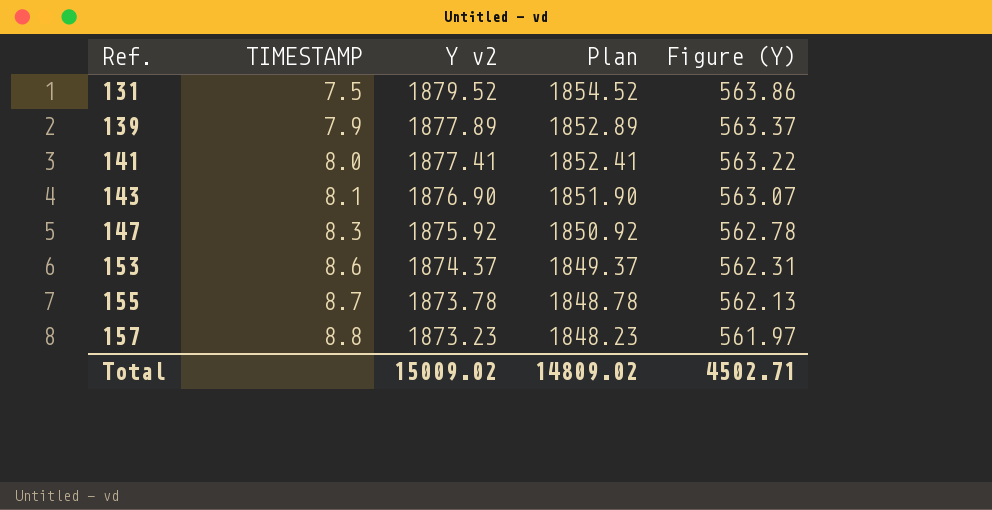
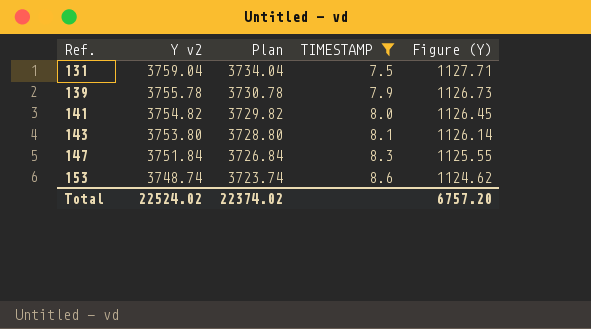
filter: none -> TIMESTAMP <= 8.6
column TIMESTAMP | position: 2 -> 4
131 | Y v2: 1879.52 -> 3759.04
131 | Plan: 1854.52 -> 3734.04
131 | Figure (Y): 563.86 -> 1127.71
139 | Y v2: 1877.89 -> 3755.78
139 | Plan: 1852.89 -> 3730.78
139 | Figure (Y): 563.37 -> 1126.73
141 | Y v2: 1877.41 -> 3754.82
141 | Plan: 1852.41 -> 3729.82
141 | Figure (Y): 563.22 -> 1126.45
143 | Y v2: 1876.90 -> 3753.80
143 | Plan: 1851.90 -> 3728.80
143 | Figure (Y): 563.07 -> 1126.14
147 | Y v2: 1875.92 -> 3751.84
147 | Plan: 1850.92 -> 3726.84
147 | Figure (Y): 562.78 -> 1125.55
153 | Y v2: 1874.37 -> 3748.74
153 | Plan: 1849.37 -> 3723.74
153 | Figure (Y): 562.31 -> 1124.62
Total | Y v2: 15009.02 -> 22524.02
Total | Plan: 14809.02 -> 22374.02
Total | Figure (Y): 4502.71 -> 6757.20

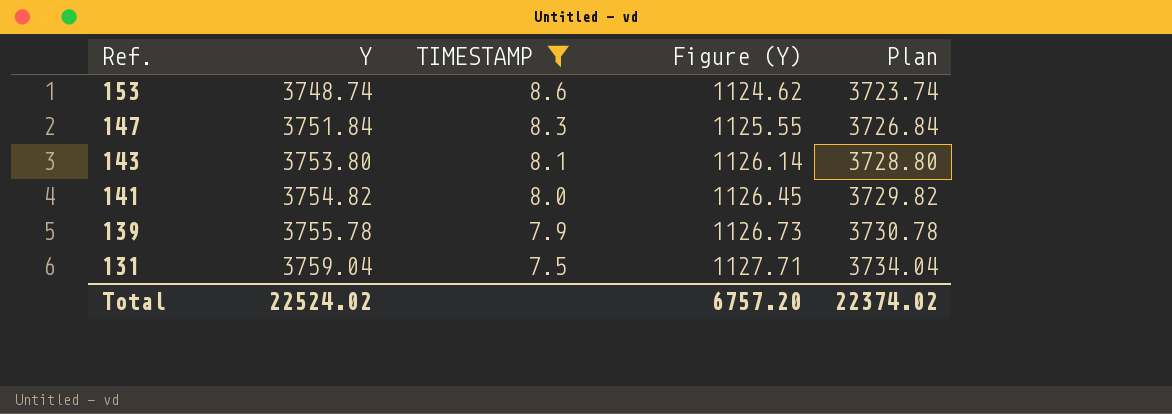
row order: Ref. ascending -> Ref. descending
column name: Y v2 -> Y
column Plan | position: 3 -> 5

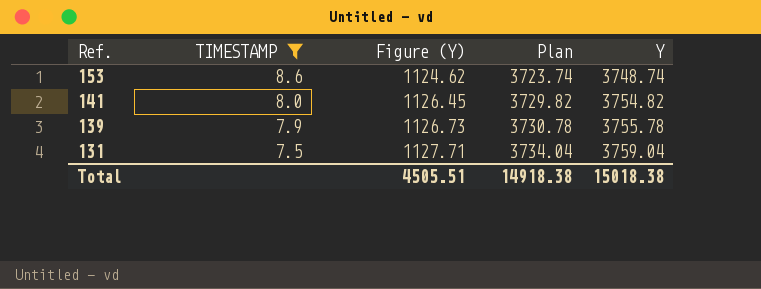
column Y | position: 2 -> 5
row 147: 3751.84 | 8.3 | 1125.55 | 3726.84 -> none
row 143: 3753.80 | 8.1 | 1126.14 | 3728.80 -> none
Total | Figure (Y): 6757.20 -> 4505.51
Total | Plan: 22374.02 -> 14918.38
Total | Y: 22524.02 -> 15018.38

